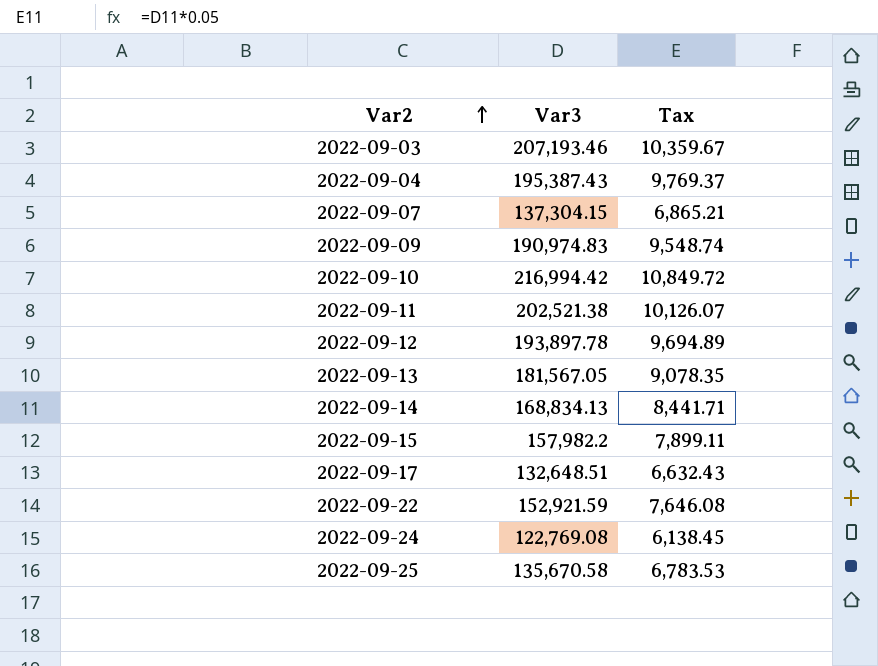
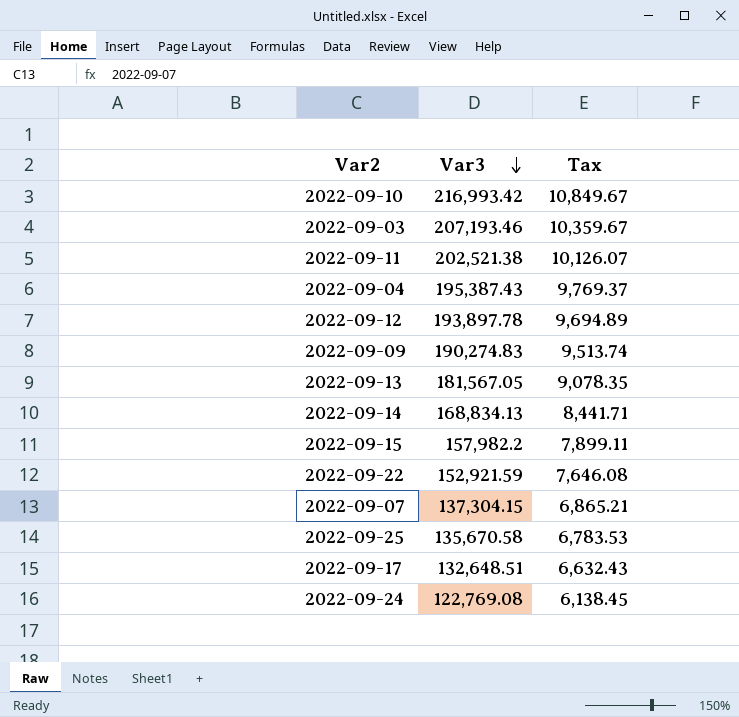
row order: Var2 ascending -> Var3 descending
2022-09-10 | Var3: 216,994.42 -> 216,993.42
2022-09-10 | Tax: 10,849.72 -> 10,849.67
2022-09-09 | Var3: 190,974.83 -> 190,274.83
2022-09-09 | Tax: 9,548.74 -> 9,513.74

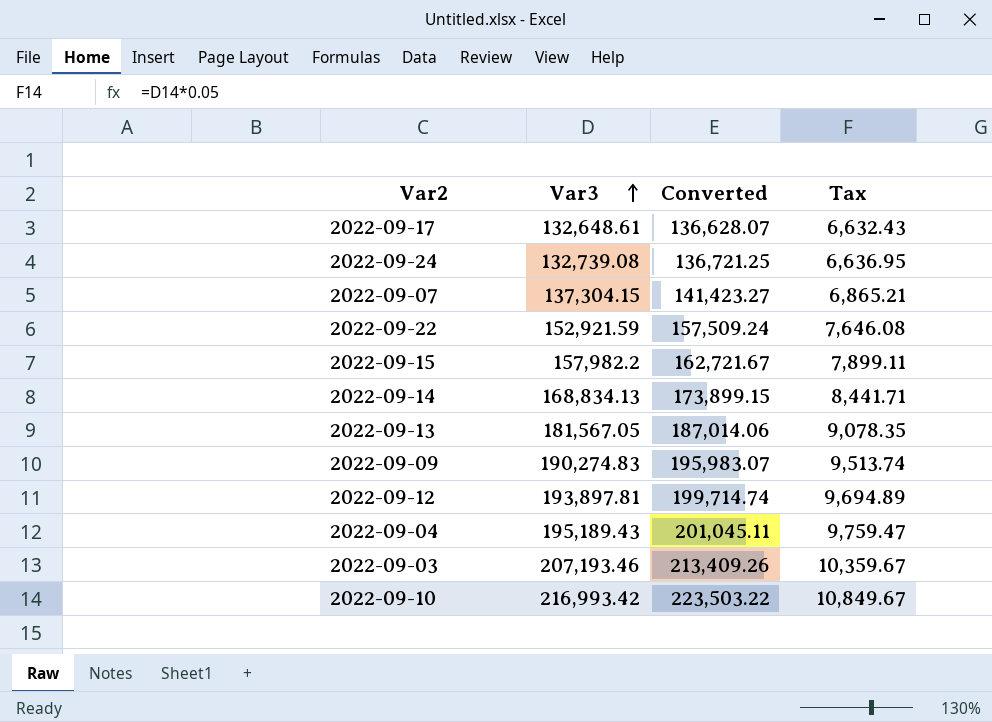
row order: Var3 descending -> Var3 ascending
column Converted | formula: none -> [Var3] * 1.03
row 2022-09-11: 202,521.38 | 10,126.07 -> none
row 2022-09-25: 135,670.58 | 6,783.53 -> none
2022-09-17 | Var3: 132,648.51 -> 132,648.61
2022-09-24 | Var3: 122,769.08 -> 132,739.08
2022-09-24 | Tax: 6,138.45 -> 6,636.95
2022-09-12 | Var3: 193,897.78 -> 193,897.81
2022-09-04 | Var3: 195,387.43 -> 195,189.43
2022-09-04 | Tax: 9,769.37 -> 9,759.47

